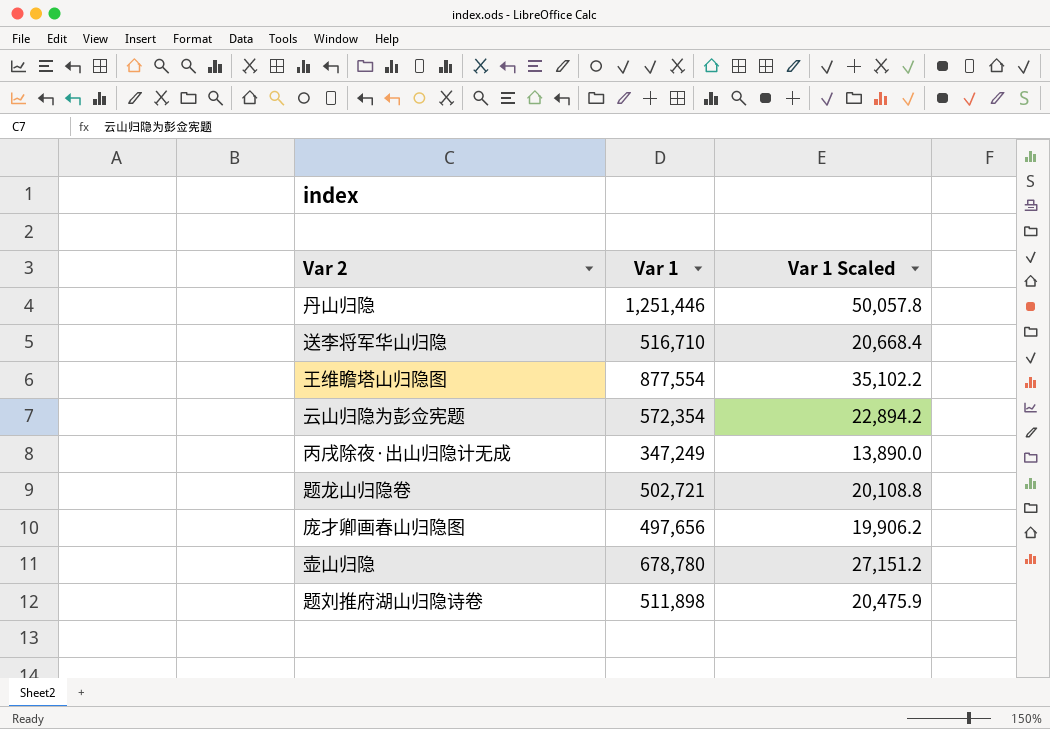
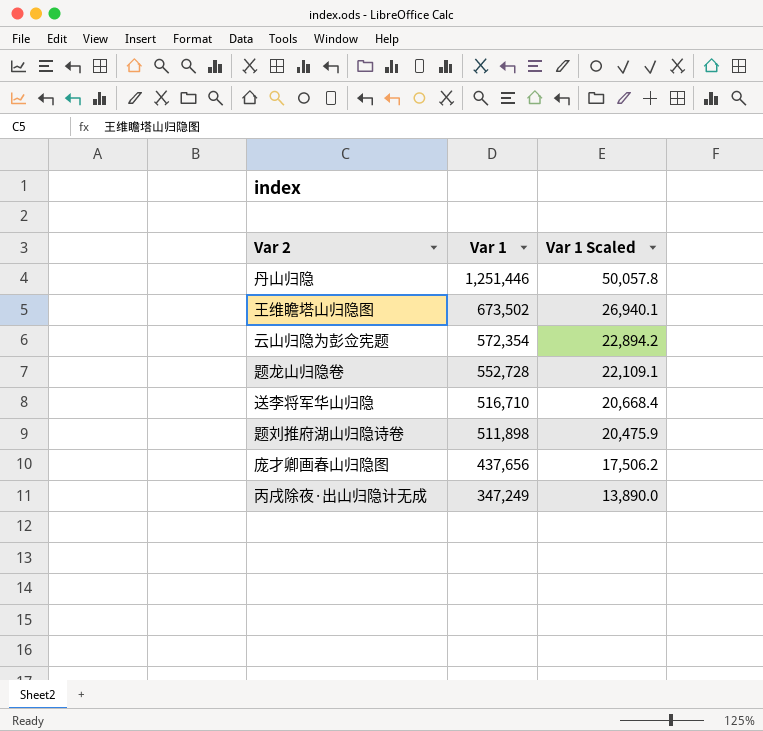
row order: none -> Var 1 descending
row 壶山归隐: 678,780 | 27,151.2 -> none
王维瞻塔山归隐图 | Var 1: 877,554 -> 673,502
王维瞻塔山归隐图 | Var 1 Scaled: 35,102.2 -> 26,940.1
题龙山归隐卷 | Var 1: 502,721 -> 552,728
题龙山归隐卷 | Var 1 Scaled: 20,108.8 -> 22,109.1
庞才卿画春山归隐图 | Var 1: 497,656 -> 437,656
庞才卿画春山归隐图 | Var 1 Scaled: 19,906.2 -> 17,506.2

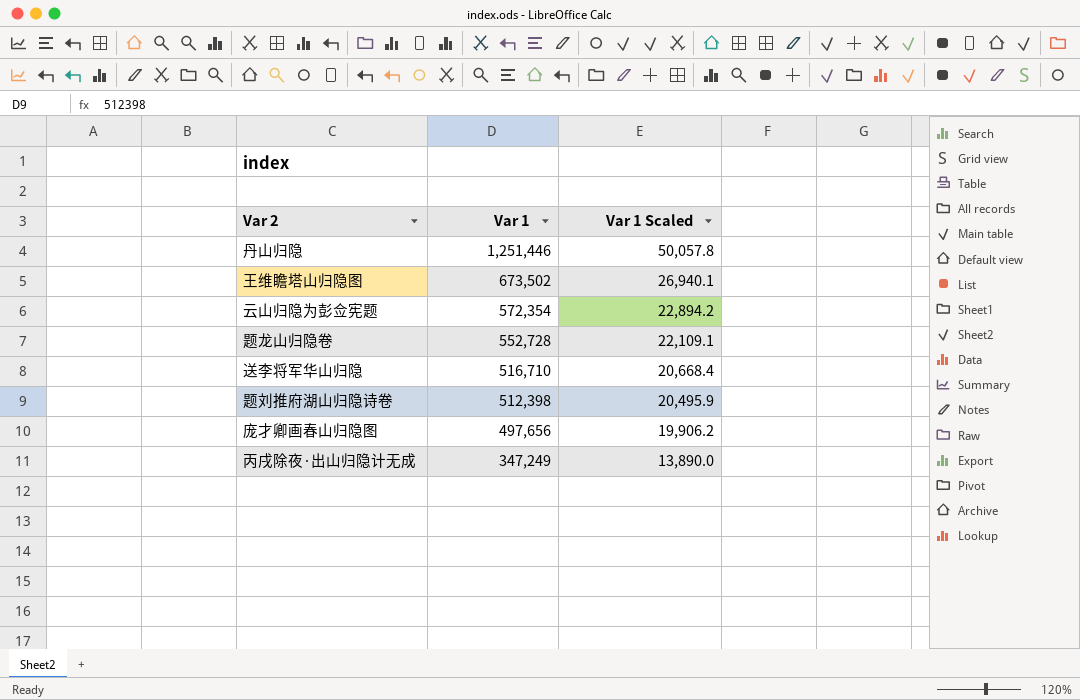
题刘推府湖山归隐诗卷 | Var 1: 511,898 -> 512,398
题刘推府湖山归隐诗卷 | Var 1 Scaled: 20,475.9 -> 20,495.9
庞才卿画春山归隐图 | Var 1: 437,656 -> 497,656
庞才卿画春山归隐图 | Var 1 Scaled: 17,506.2 -> 19,906.2

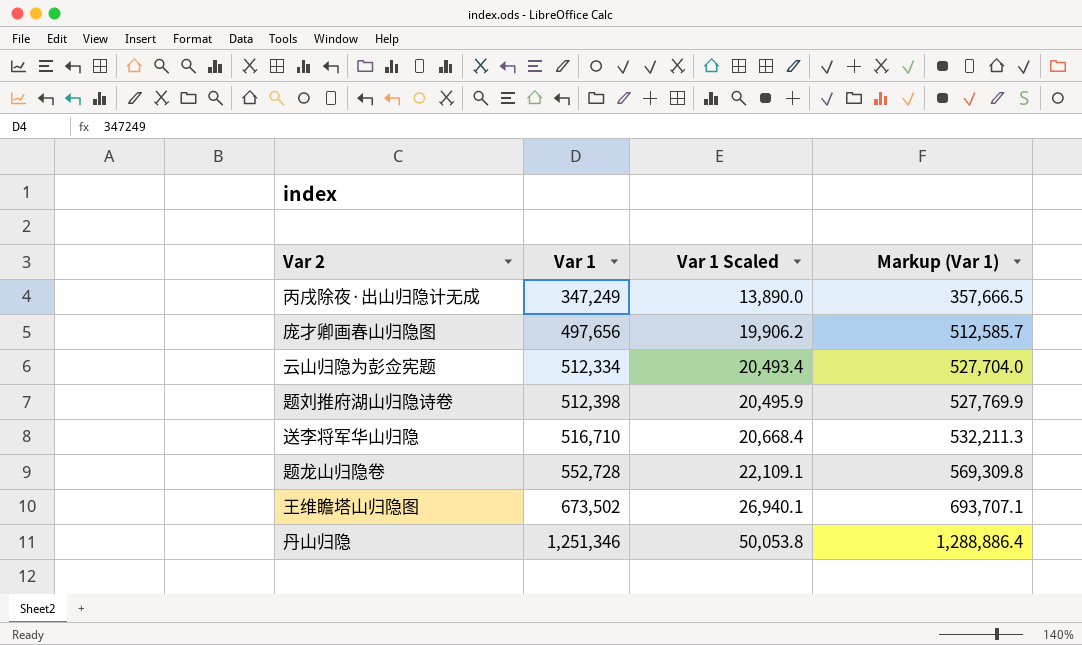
row order: Var 1 descending -> Var 1 ascending
column Markup (Var 1) | formula: none -> [Var 1] * 1.03
云山归隐为彭佥宪题 | Var 1: 572,354 -> 512,334
云山归隐为彭佥宪题 | Var 1 Scaled: 22,894.2 -> 20,493.4
丹山归隐 | Var 1: 1,251,446 -> 1,251,346
丹山归隐 | Var 1 Scaled: 50,057.8 -> 50,053.8

